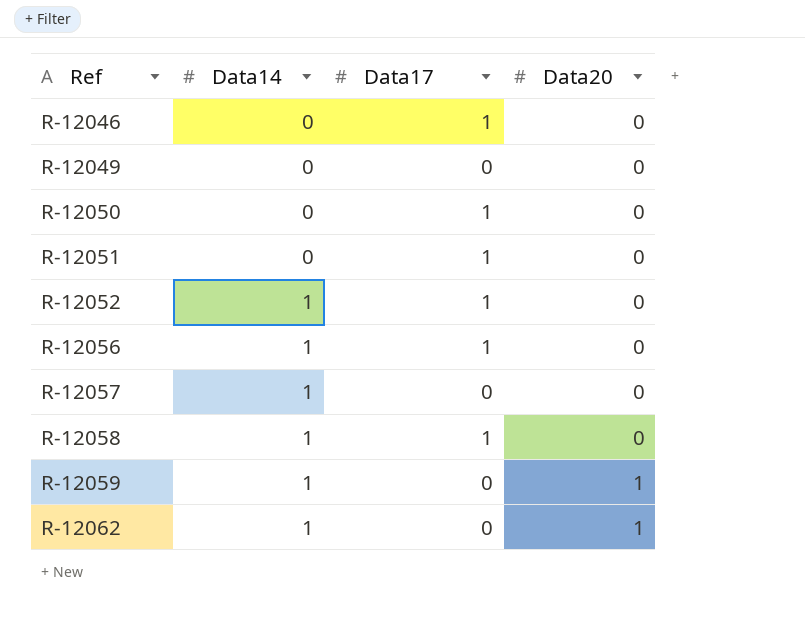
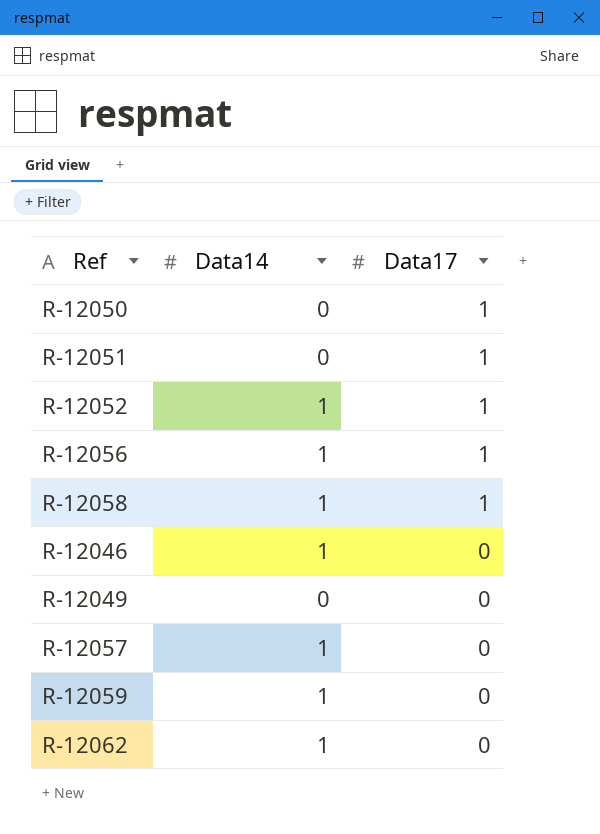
row order: Ref ascending -> Data17 descending
column Data20 | position: 4 -> none
R-12046 | Data14: 0 -> 1
R-12046 | Data17: 1 -> 0

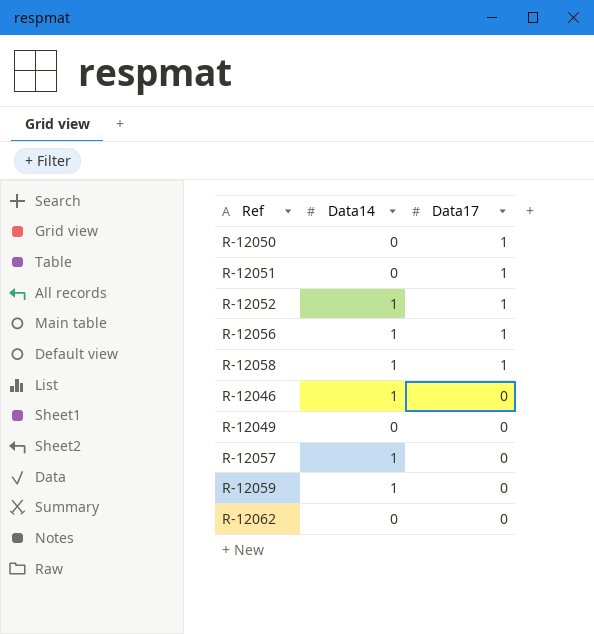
R-12062 | Data14: 1 -> 0

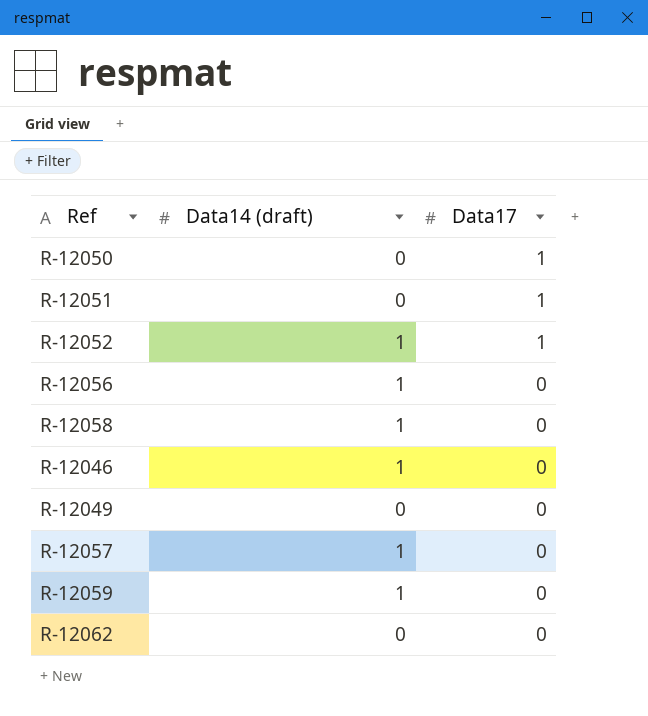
column name: Data14 -> Data14 (draft)
R-12056 | Data17: 1 -> 0
R-12058 | Data17: 1 -> 0

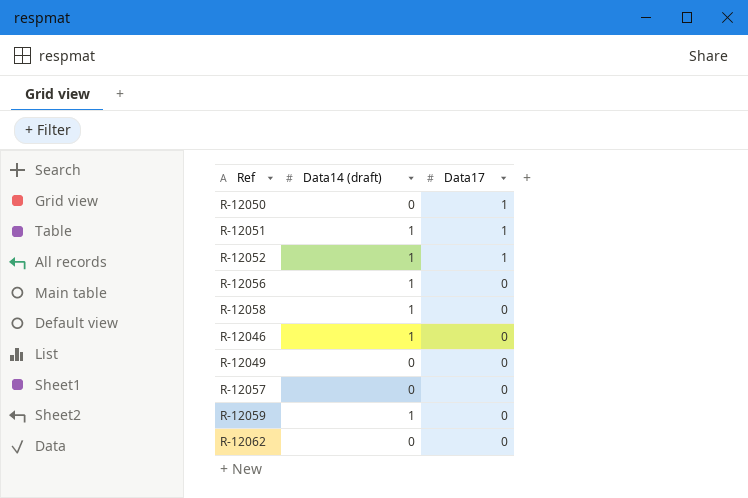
R-12051 | Data14 (draft): 0 -> 1
R-12057 | Data14 (draft): 1 -> 0

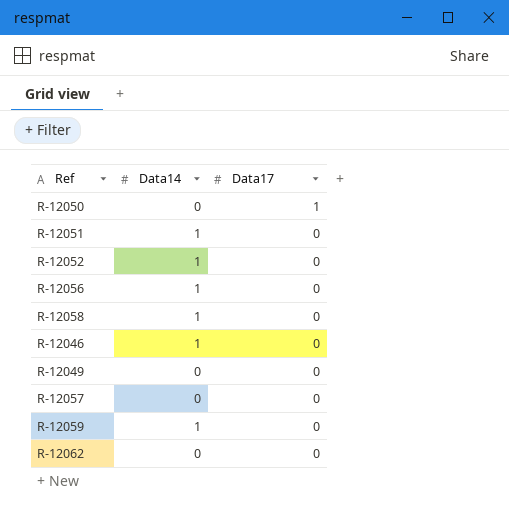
column name: Data14 (draft) -> Data14
R-12051 | Data17: 1 -> 0
R-12052 | Data17: 1 -> 0

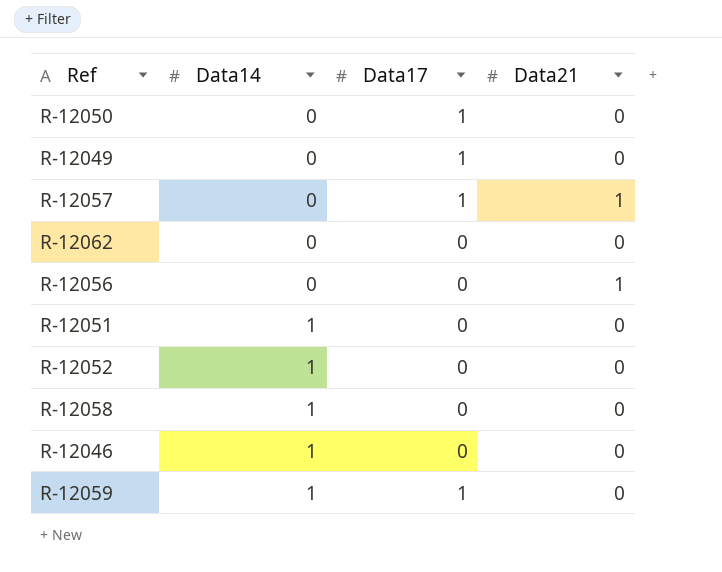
row order: Data17 descending -> Data14 ascending
column Data21 | position: none -> 4
R-12049 | Data17: 0 -> 1
R-12057 | Data17: 0 -> 1
R-12056 | Data14: 1 -> 0
R-12059 | Data17: 0 -> 1

